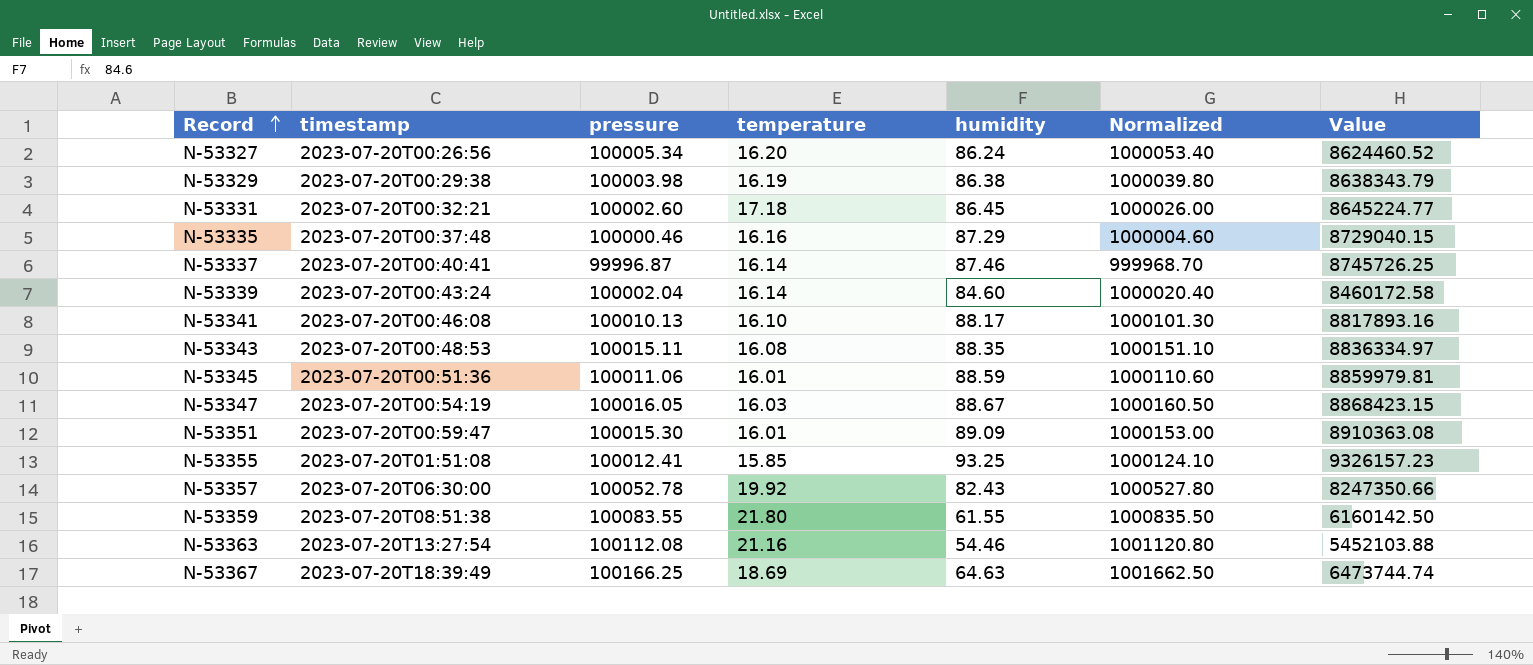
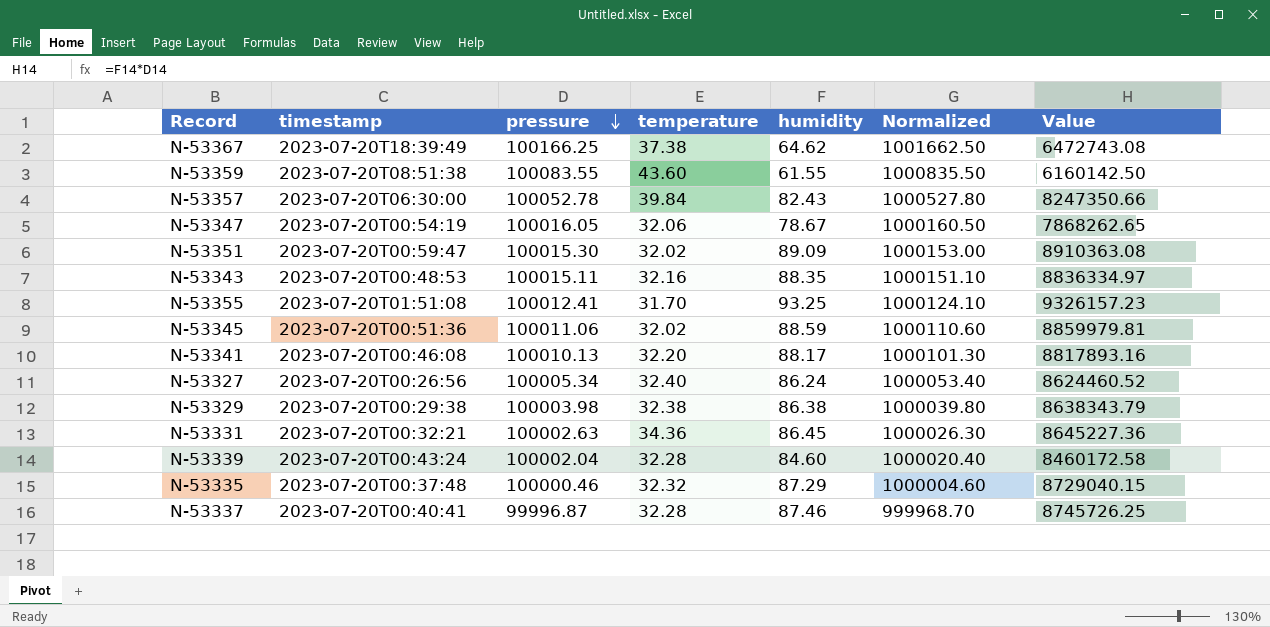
row order: Record ascending -> pressure descending
row N-53363: 2023-07-20T13:27:54 | 100112.08 | 21.16 | 54.46 | 1001120.80 | 5452103.88 -> none
N-53367 | temperature: 18.69 -> 37.38
N-53367 | humidity: 64.63 -> 64.62
N-53367 | Value: 6473744.74 -> 6472743.08
N-53359 | temperature: 21.80 -> 43.60
N-53357 | temperature: 19.92 -> 39.84
N-53347 | temperature: 16.03 -> 32.06
N-53347 | humidity: 88.67 -> 78.67
N-53347 | Value: 8868423.15 -> 7868262.65
N-53351 | temperature: 16.01 -> 32.02
N-53343 | temperature: 16.08 -> 32.16
N-53355 | temperature: 15.85 -> 31.70
N-53345 | temperature: 16.01 -> 32.02
N-53341 | temperature: 16.10 -> 32.20
N-53327 | temperature: 16.20 -> 32.40
N-53329 | temperature: 16.19 -> 32.38
N-53331 | pressure: 100002.60 -> 100002.63
N-53331 | temperature: 17.18 -> 34.36
N-53331 | Normalized: 1000026.00 -> 1000026.30
N-53331 | Value: 8645224.77 -> 8645227.36
N-53339 | temperature: 16.14 -> 32.28
N-53335 | temperature: 16.16 -> 32.32
N-53337 | temperature: 16.14 -> 32.28

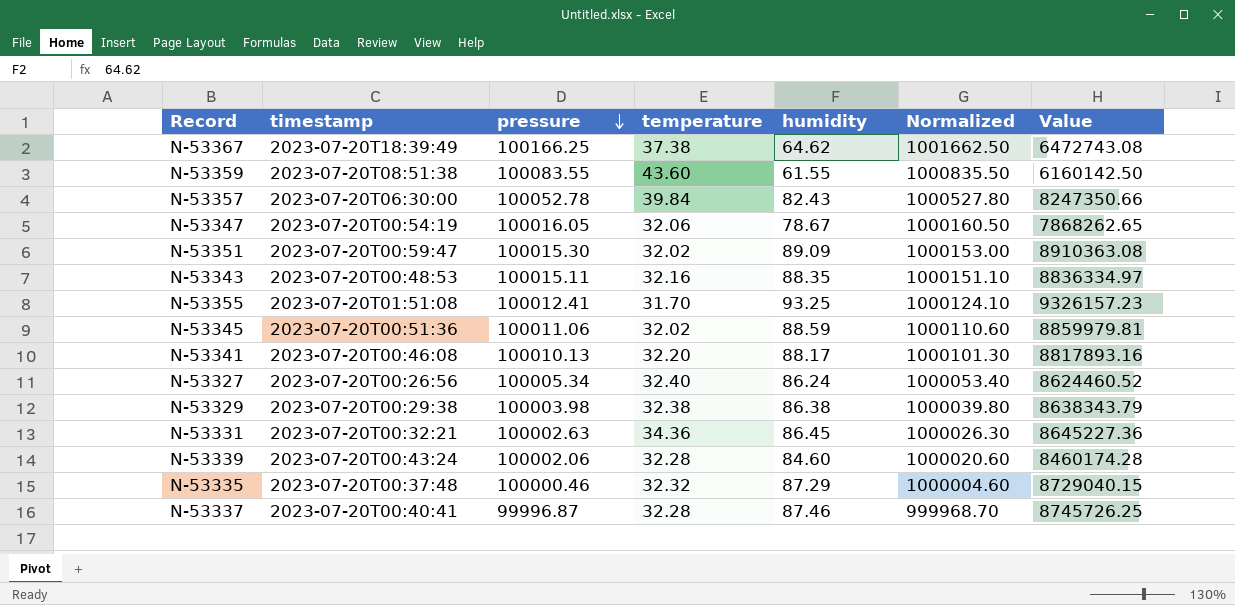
N-53339 | pressure: 100002.04 -> 100002.06
N-53339 | Normalized: 1000020.40 -> 1000020.60
N-53339 | Value: 8460172.58 -> 8460174.28

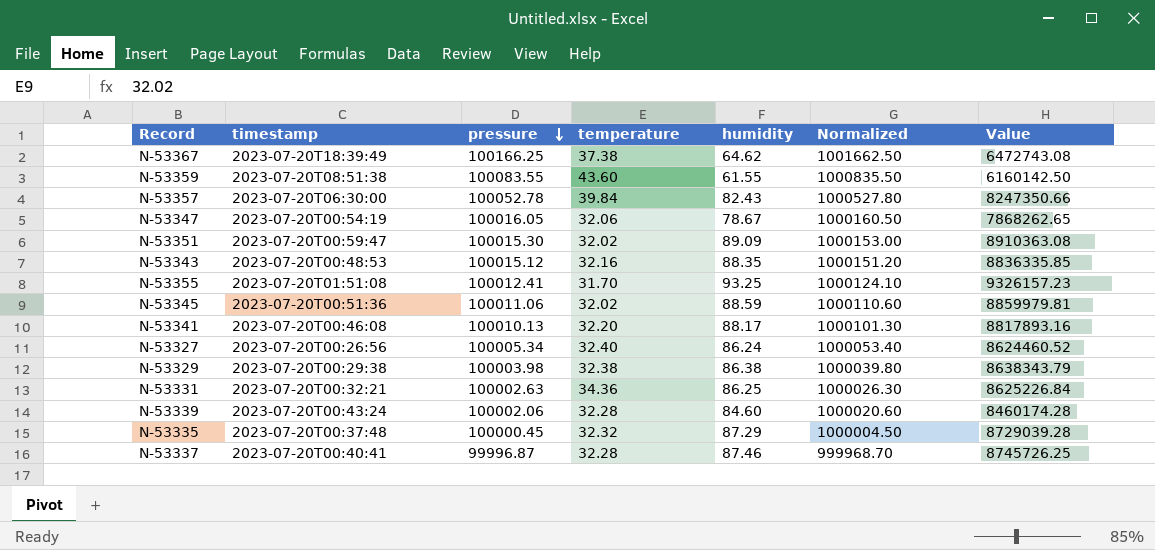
N-53343 | pressure: 100015.11 -> 100015.12
N-53343 | Normalized: 1000151.10 -> 1000151.20
N-53343 | Value: 8836334.97 -> 8836335.85
N-53331 | humidity: 86.45 -> 86.25
N-53331 | Value: 8645227.36 -> 8625226.84
N-53335 | pressure: 100000.46 -> 100000.45
N-53335 | Normalized: 1000004.60 -> 1000004.50
N-53335 | Value: 8729040.15 -> 8729039.28

